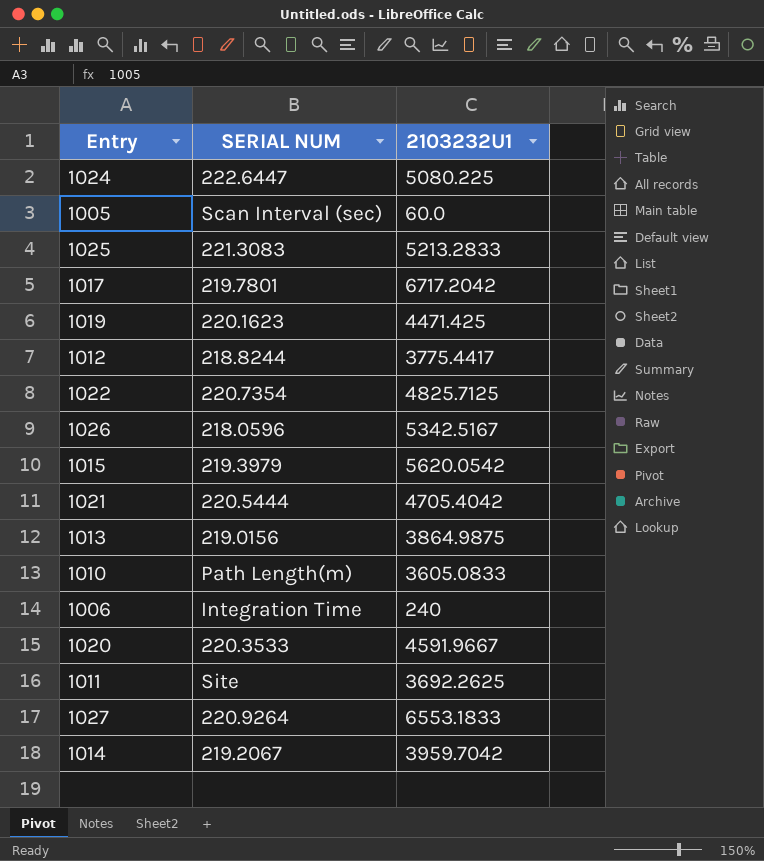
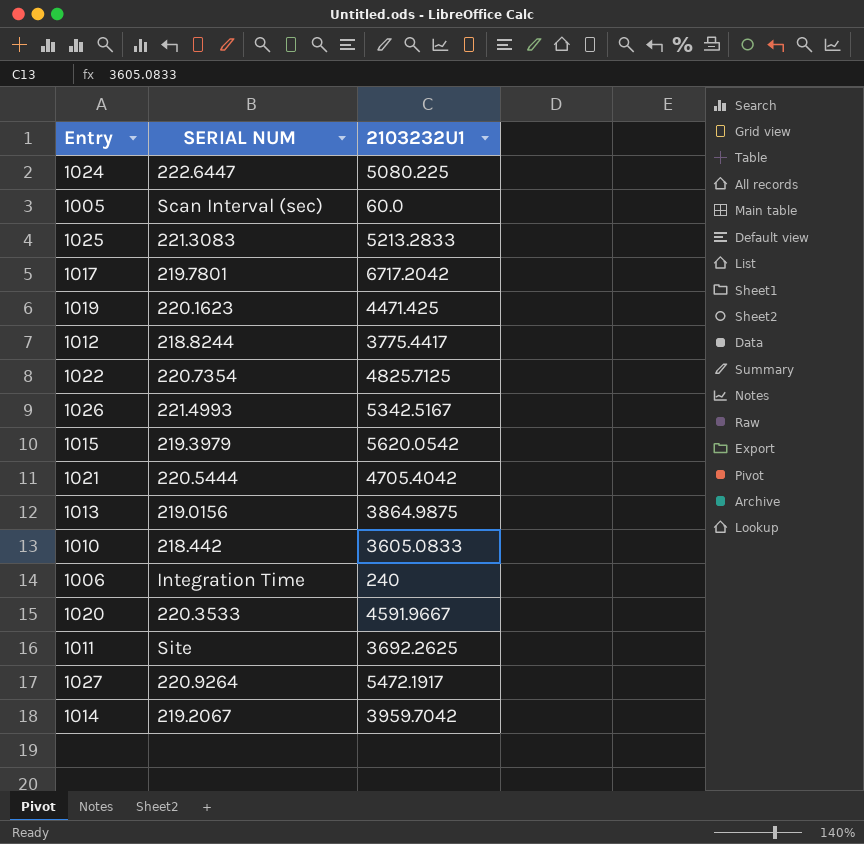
1026 | SERIAL NUM: 218.0596 -> 221.4993
1010 | SERIAL NUM: Path Length(m) -> 218.442
1027 | 2103232U1: 6553.1833 -> 5472.1917

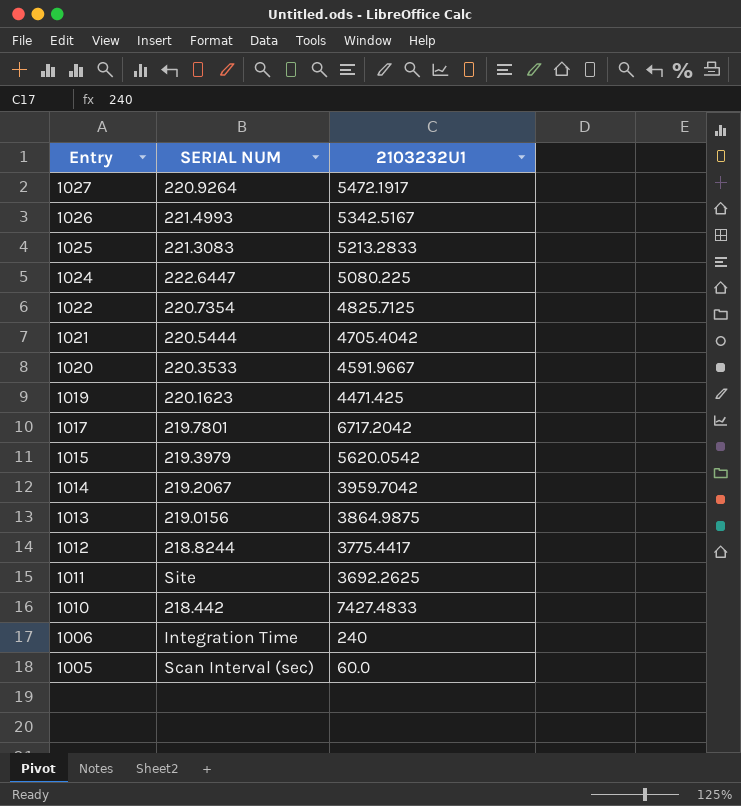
row order: none -> Entry descending
1010 | 2103232U1: 3605.0833 -> 7427.4833

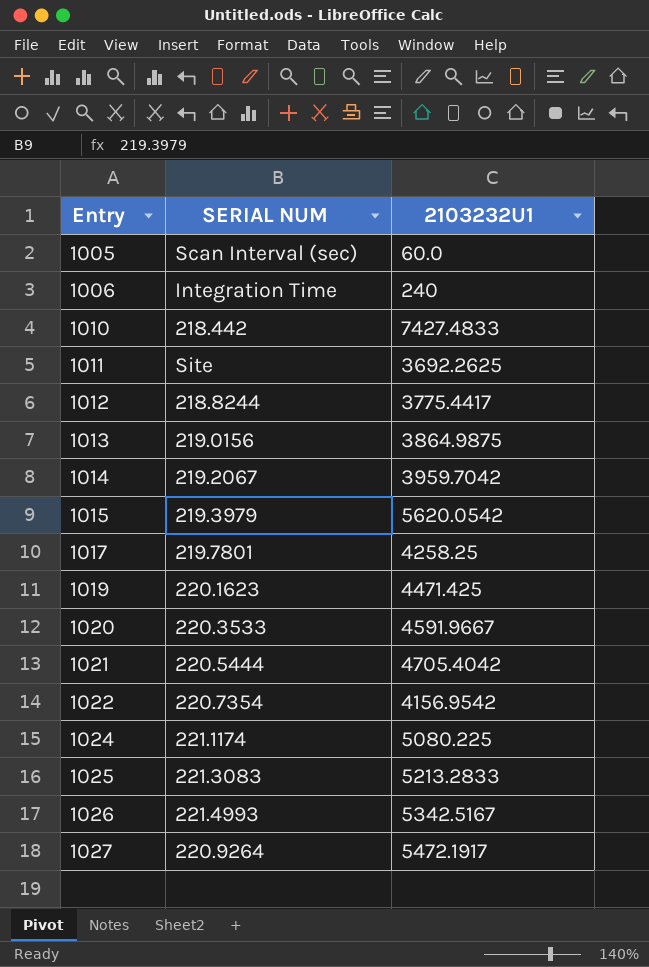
row order: Entry descending -> Entry ascending
1017 | 2103232U1: 6717.2042 -> 4258.25
1022 | 2103232U1: 4825.7125 -> 4156.9542
1024 | SERIAL NUM: 222.6447 -> 221.1174

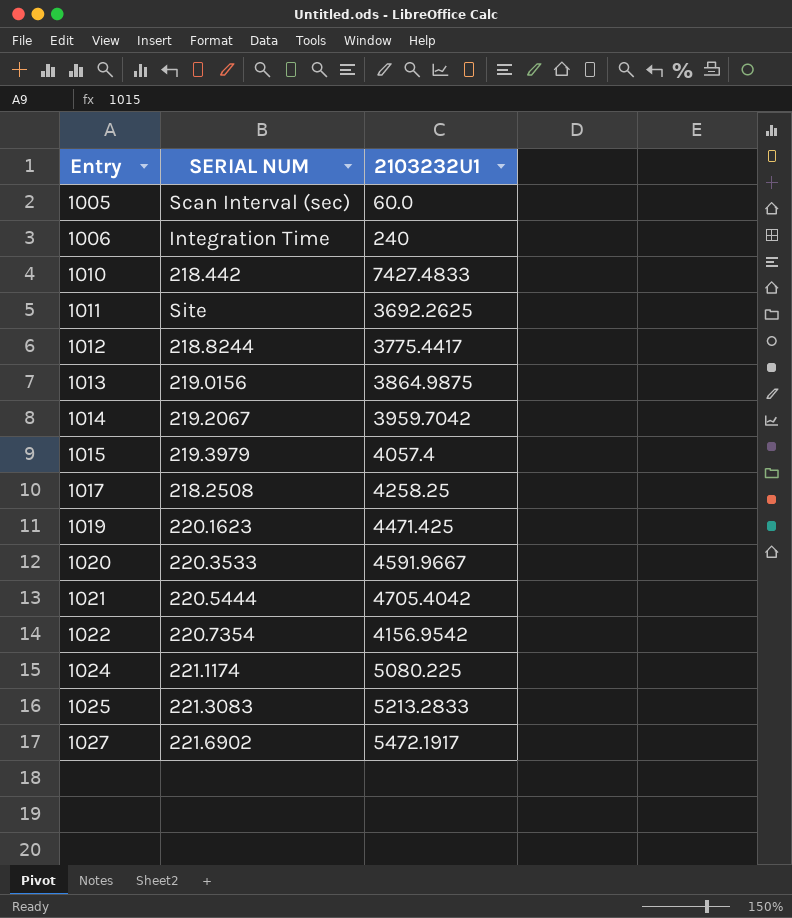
row 1026: 221.4993 | 5342.5167 -> none
1015 | 2103232U1: 5620.0542 -> 4057.4
1017 | SERIAL NUM: 219.7801 -> 218.2508
1027 | SERIAL NUM: 220.9264 -> 221.6902

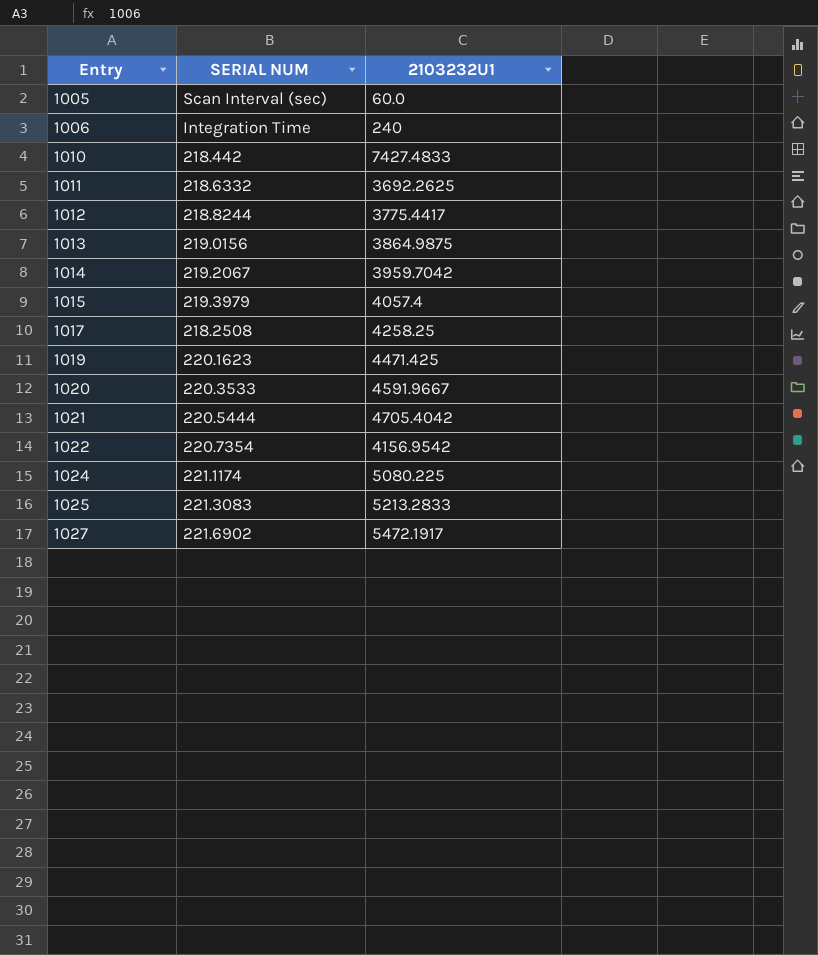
1011 | SERIAL NUM: Site -> 218.6332

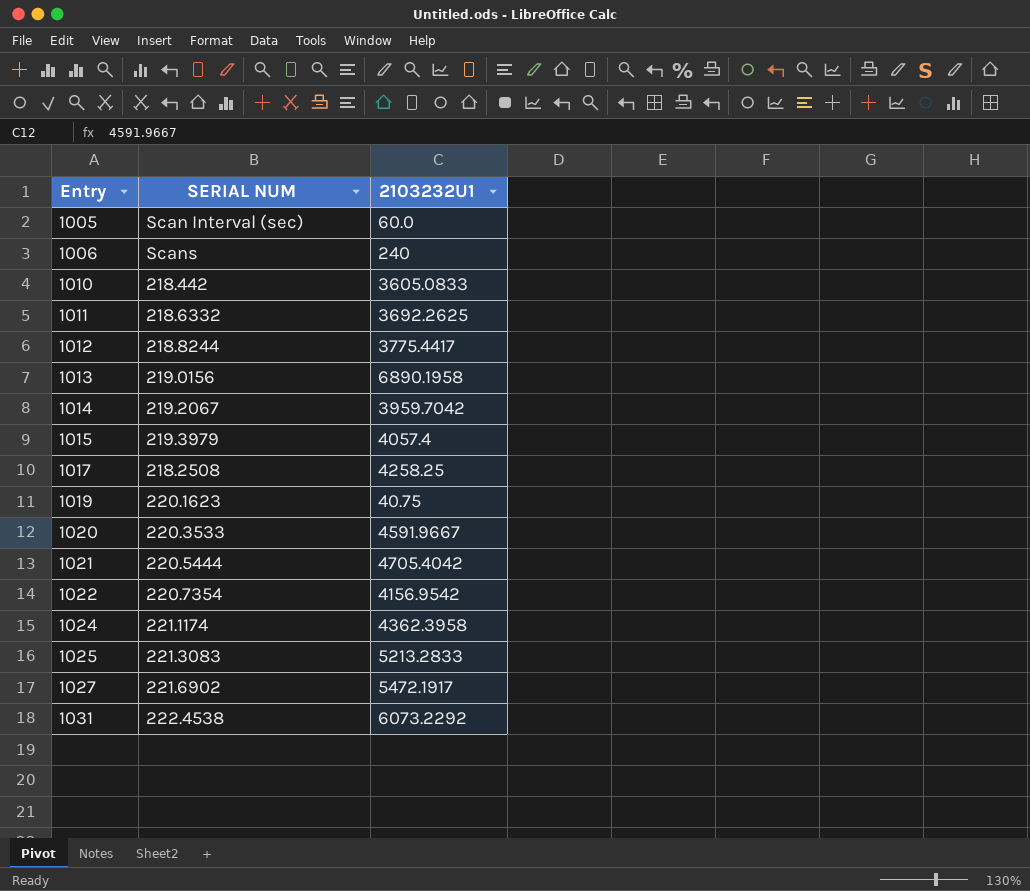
1006 | SERIAL NUM: Integration Time -> Scans
1010 | 2103232U1: 7427.4833 -> 3605.0833
1013 | 2103232U1: 3864.9875 -> 6890.1958
1019 | 2103232U1: 4471.425 -> 40.75
1024 | 2103232U1: 5080.225 -> 4362.3958
row 1031: none -> 222.4538 | 6073.2292

